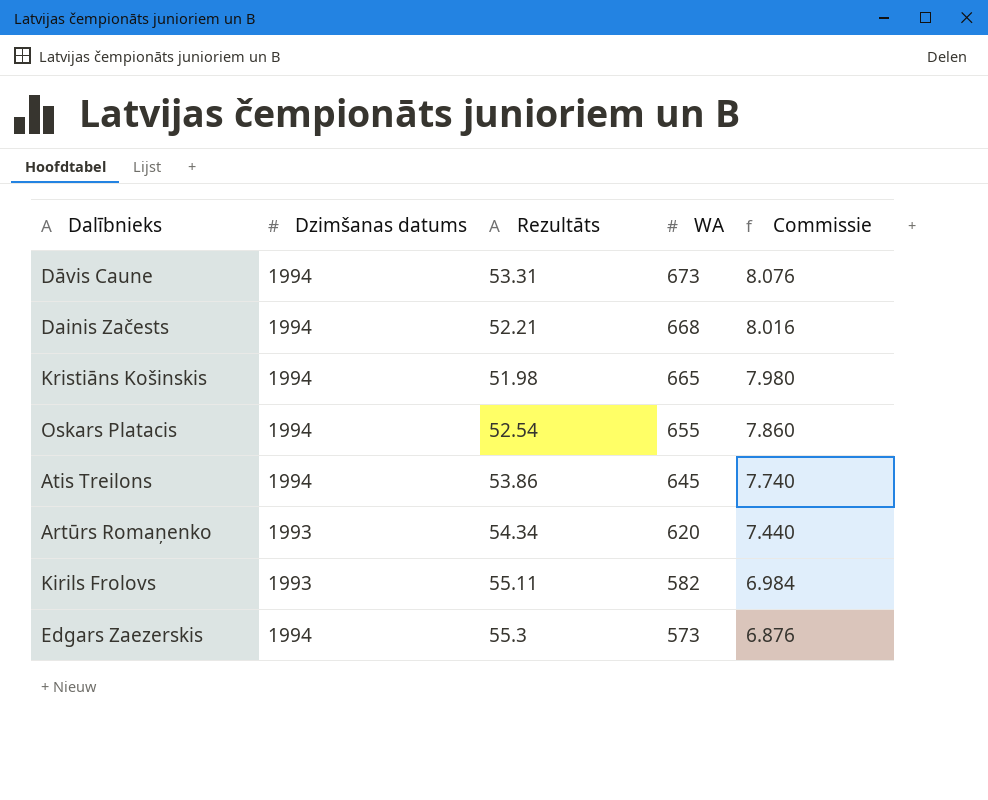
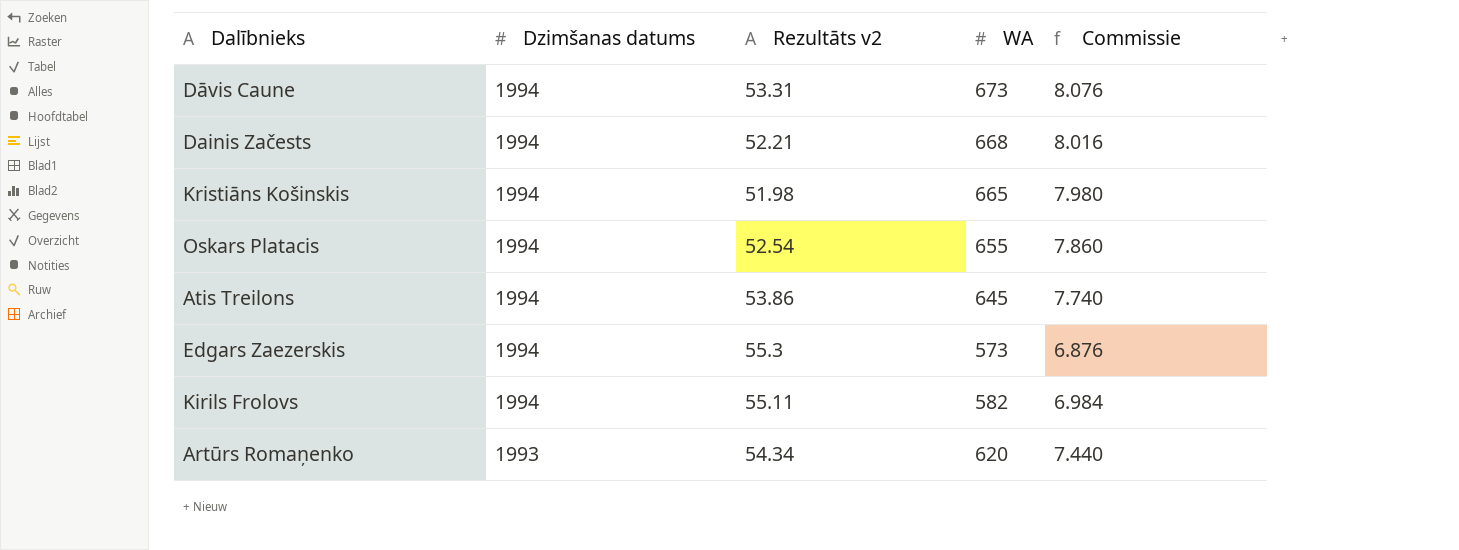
row order: WA descending -> Dzimšanas datums descending
column name: Rezultāts -> Rezultāts v2
Kirils Frolovs | Dzimšanas datums: 1993 -> 1994

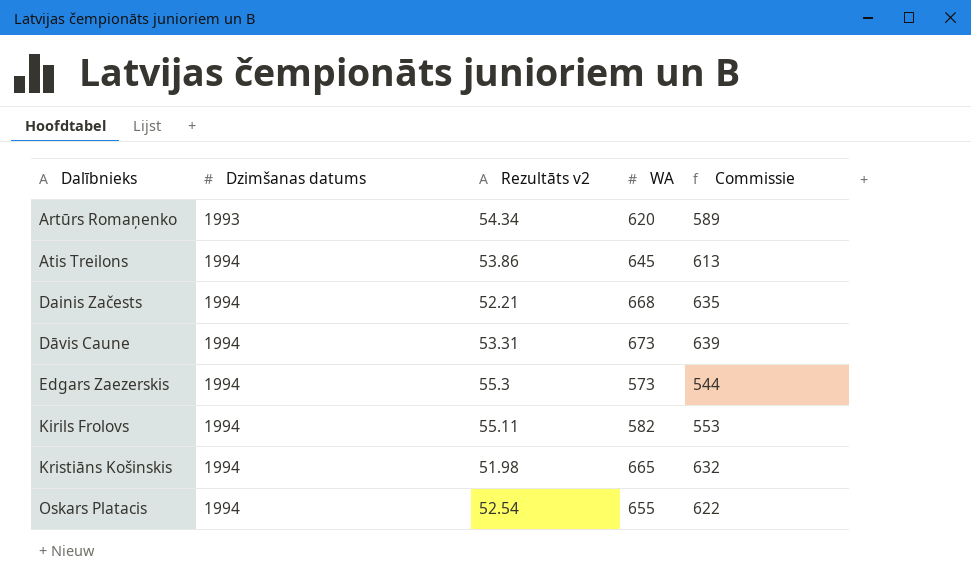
row order: Dzimšanas datums descending -> Dalībnieks ascending
column Commissie | formula: [WA] * 12 -> [WA] * 0,95

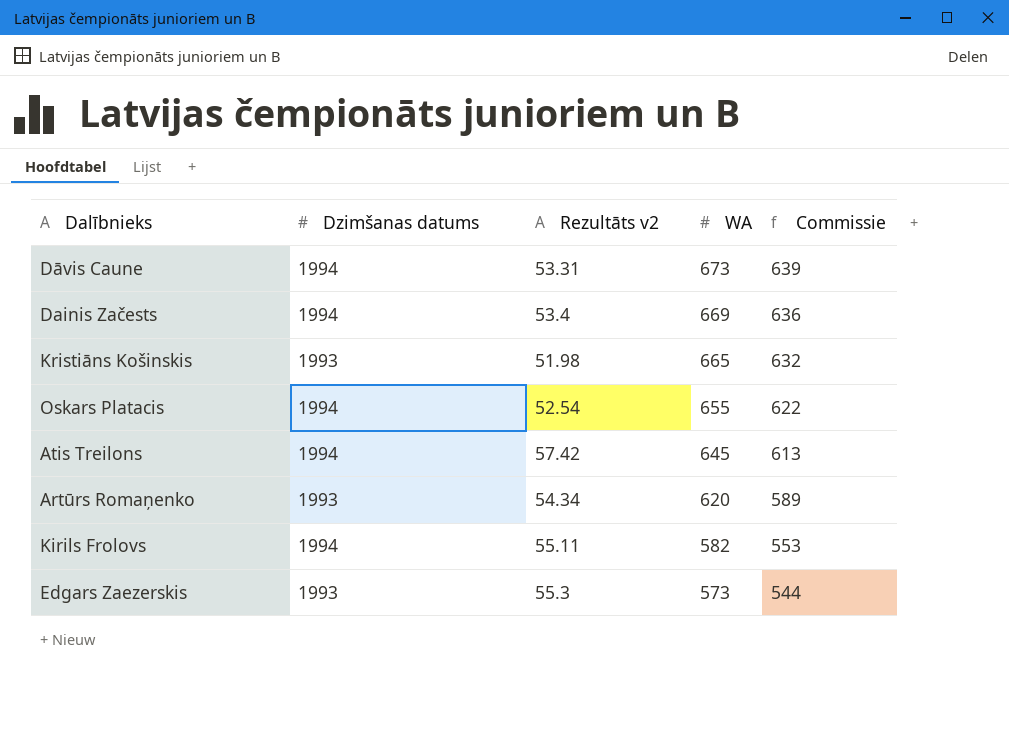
row order: Dalībnieks ascending -> WA descending
Dainis Začests | Rezultāts v2: 52.21 -> 53.4
Dainis Začests | WA: 668 -> 669
Dainis Začests | Commissie: 635 -> 636
Kristiāns Košinskis | Dzimšanas datums: 1994 -> 1993
Atis Treilons | Rezultāts v2: 53.86 -> 57.42
Edgars Zaezerskis | Dzimšanas datums: 1994 -> 1993

